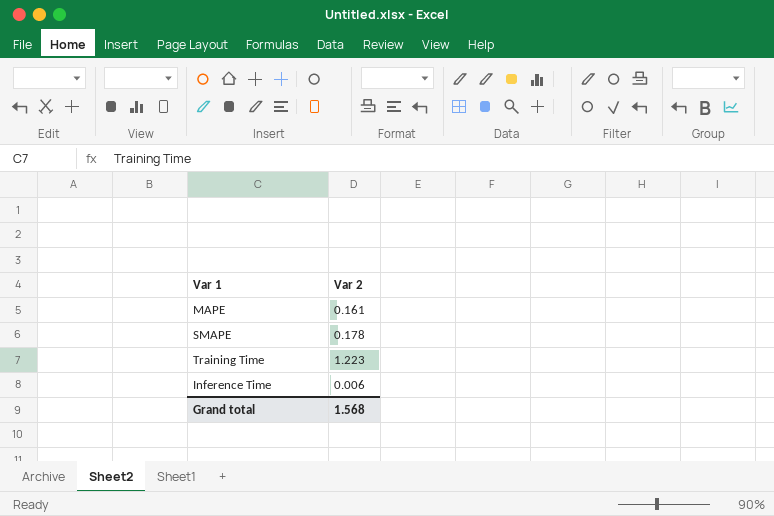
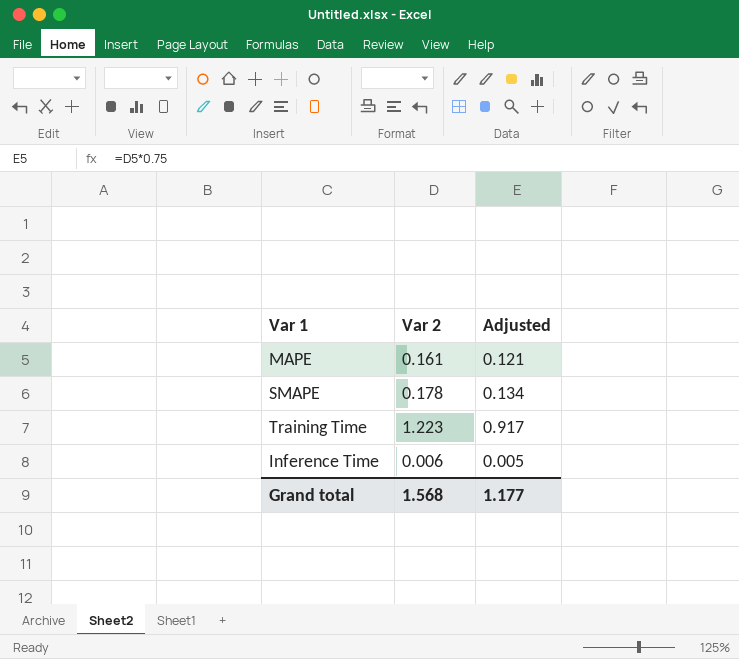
column Adjusted | formula: none -> [Var 2] * 0.75

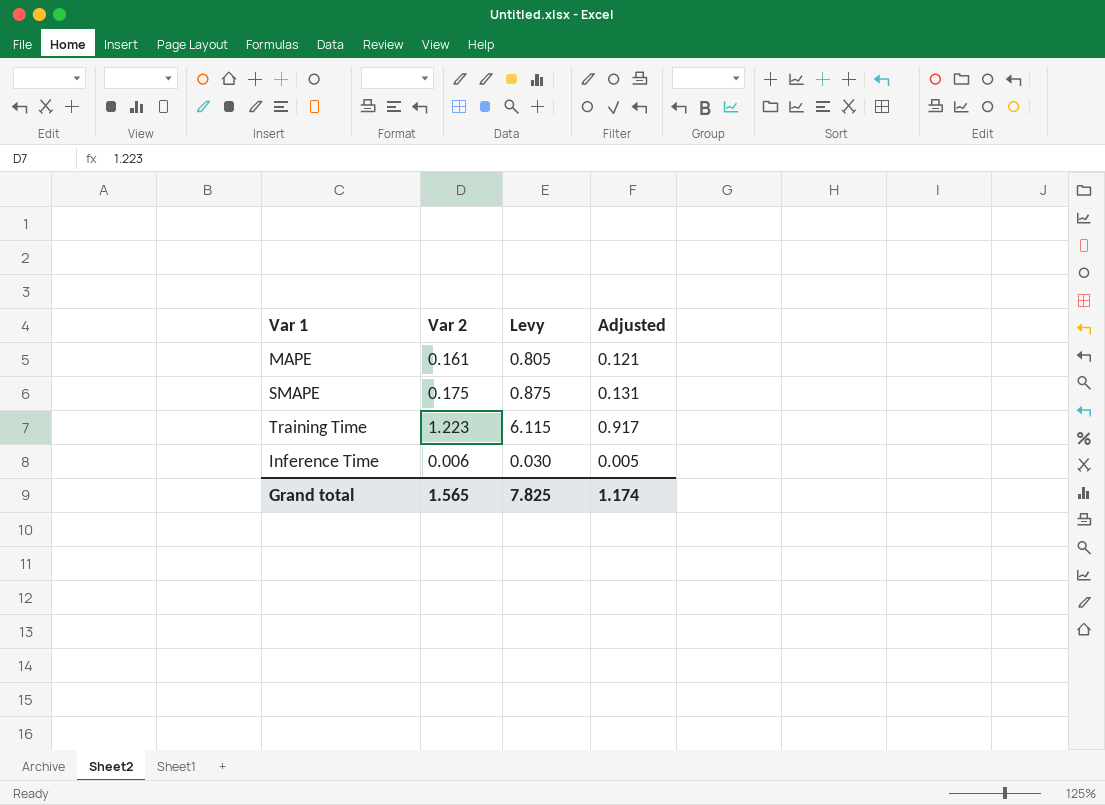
column Levy | formula: none -> [Var 2] * 5
SMAPE | Var 2: 0.178 -> 0.175
SMAPE | Adjusted: 0.134 -> 0.131
Grand total | Var 2: 1.568 -> 1.565
Grand total | Adjusted: 1.177 -> 1.174

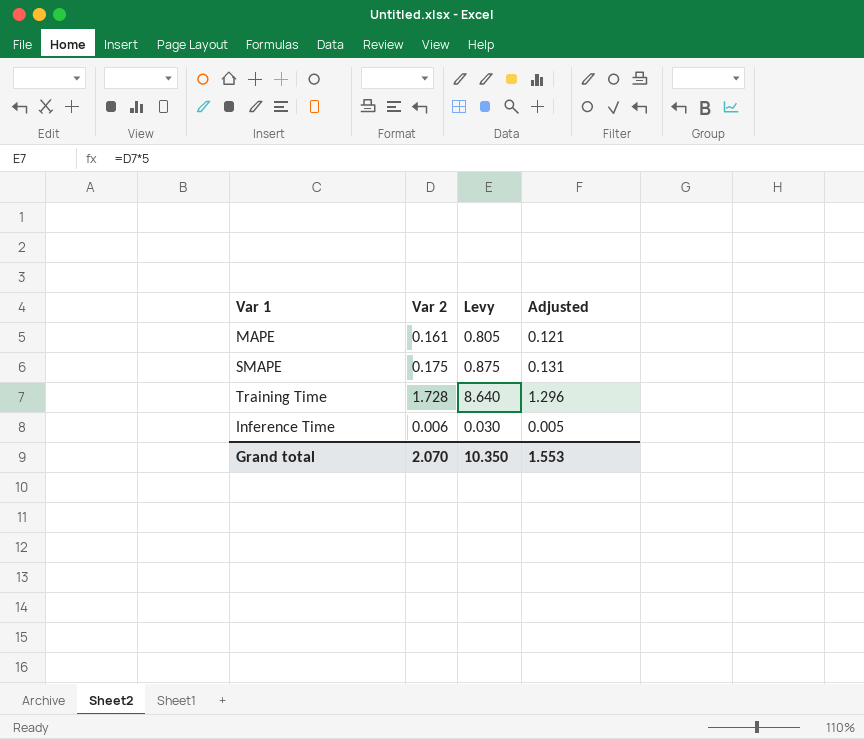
Training Time | Var 2: 1.223 -> 1.728
Training Time | Levy: 6.115 -> 8.640
Training Time | Adjusted: 0.917 -> 1.296
Grand total | Var 2: 1.565 -> 2.070
Grand total | Levy: 7.825 -> 10.350
Grand total | Adjusted: 1.174 -> 1.553

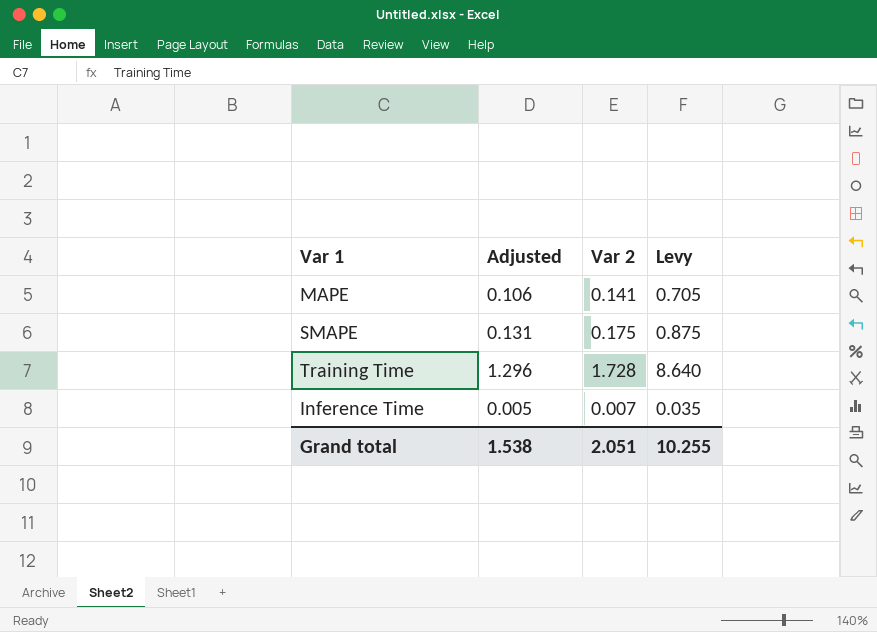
column Adjusted | position: 4 -> 2
MAPE | Adjusted: 0.121 -> 0.106
MAPE | Var 2: 0.161 -> 0.141
MAPE | Levy: 0.805 -> 0.705
Inference Time | Var 2: 0.006 -> 0.007
Inference Time | Levy: 0.030 -> 0.035
Grand total | Adjusted: 1.553 -> 1.538
Grand total | Var 2: 2.070 -> 2.051
Grand total | Levy: 10.350 -> 10.255

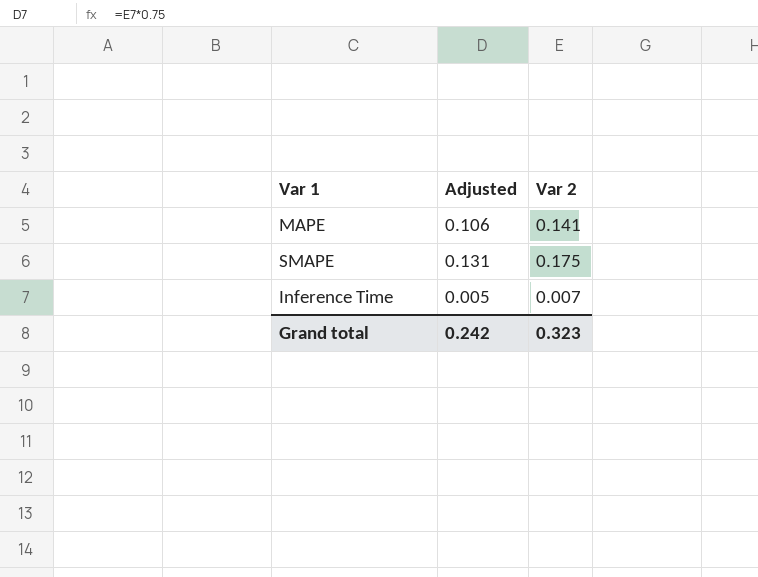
column Levy | formula: [Var 2] * 5 -> none
row Training Time: 1.296 | 1.728 | 8.640 -> none
Grand total | Adjusted: 1.538 -> 0.242
Grand total | Var 2: 2.051 -> 0.323

